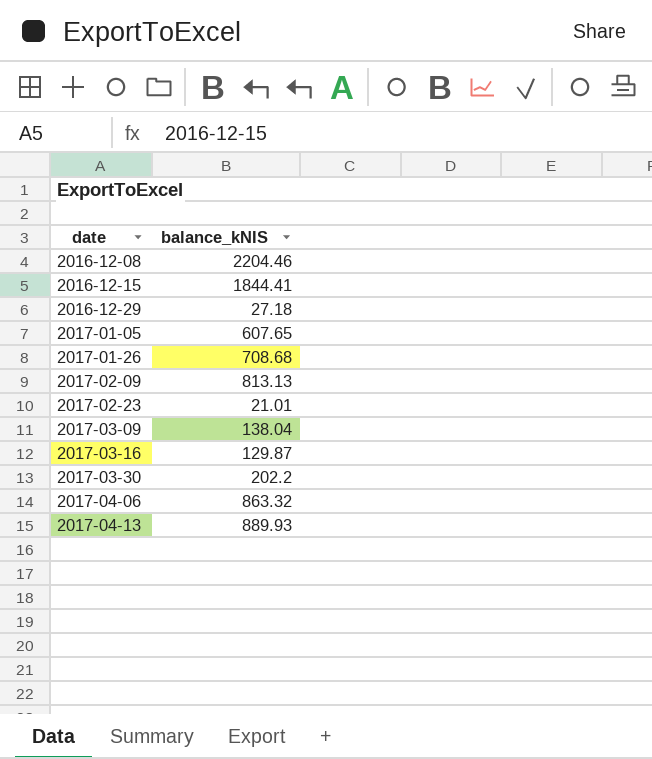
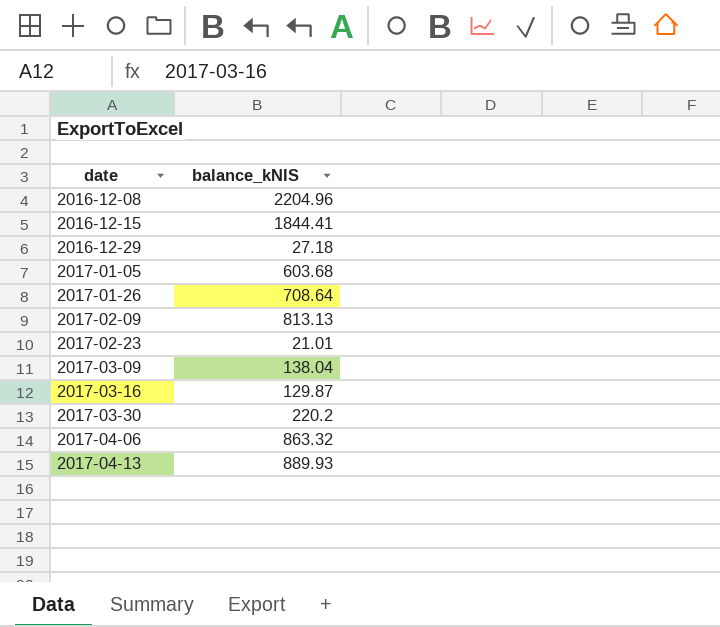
2016-12-08 | balance_kNIS: 2204.46 -> 2204.96
2017-01-05 | balance_kNIS: 607.65 -> 603.68
2017-01-26 | balance_kNIS: 708.68 -> 708.64
2017-03-30 | balance_kNIS: 202.2 -> 220.2

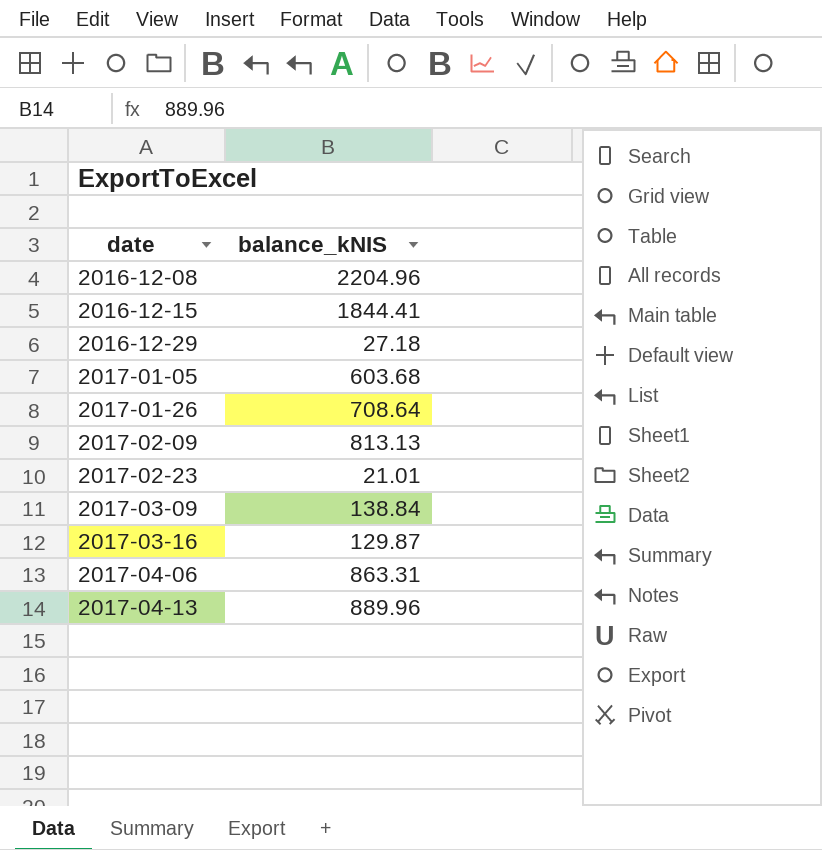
row 2017-03-30: 220.2 -> none
2017-03-09 | balance_kNIS: 138.04 -> 138.84
2017-04-06 | balance_kNIS: 863.32 -> 863.31
2017-04-13 | balance_kNIS: 889.93 -> 889.96

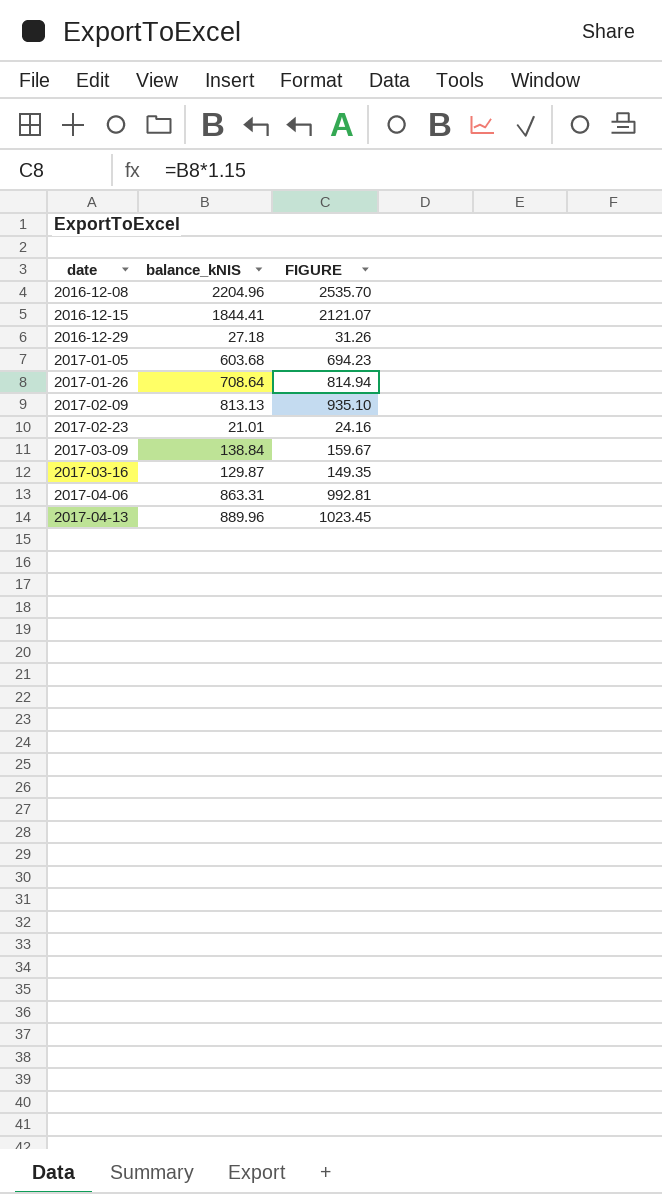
column FIGURE | formula: none -> [balance_kNIS] * 1.15

